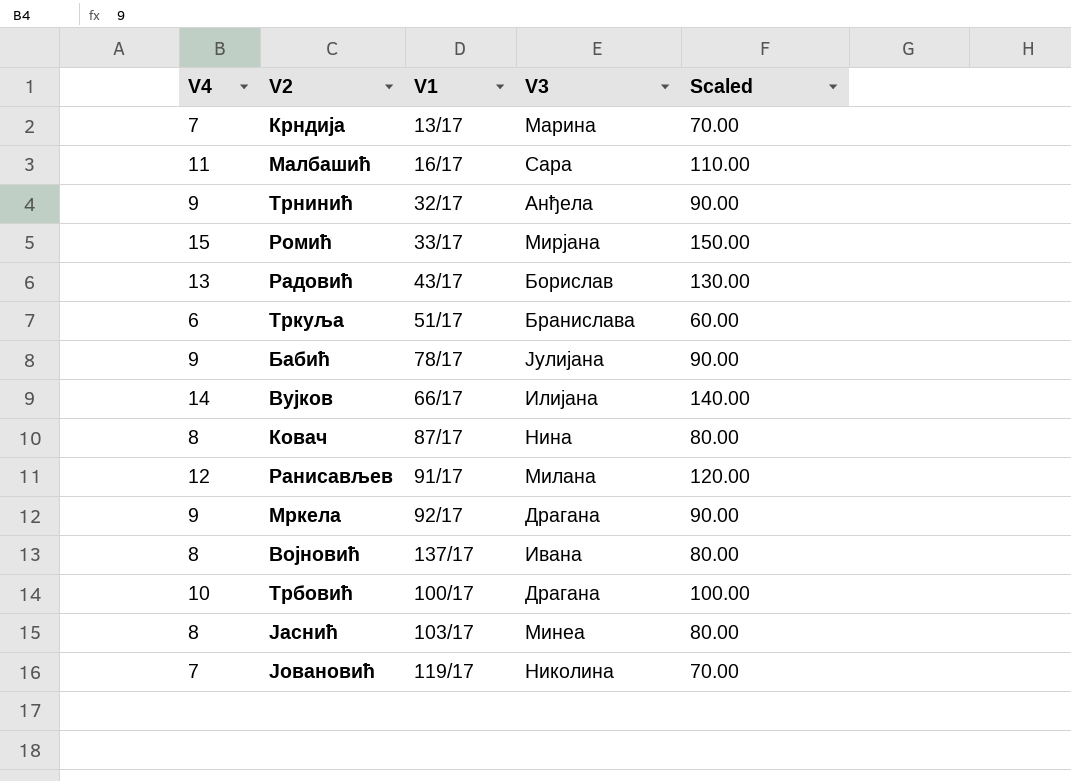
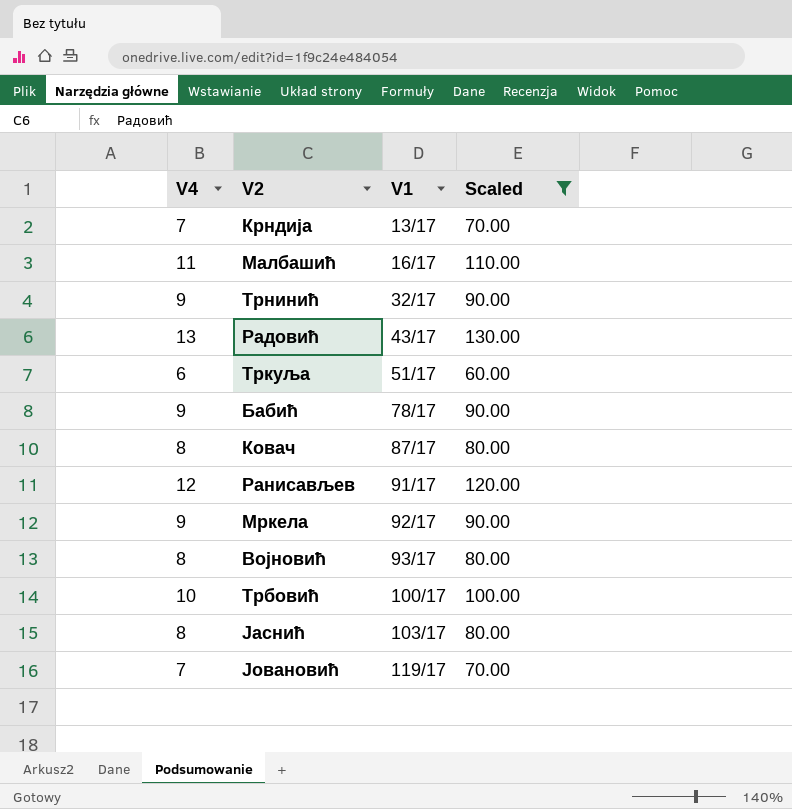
filter: none -> Scaled <= 130.00
column V3 | position: 4 -> none
Војновић | V1: 137/17 -> 93/17

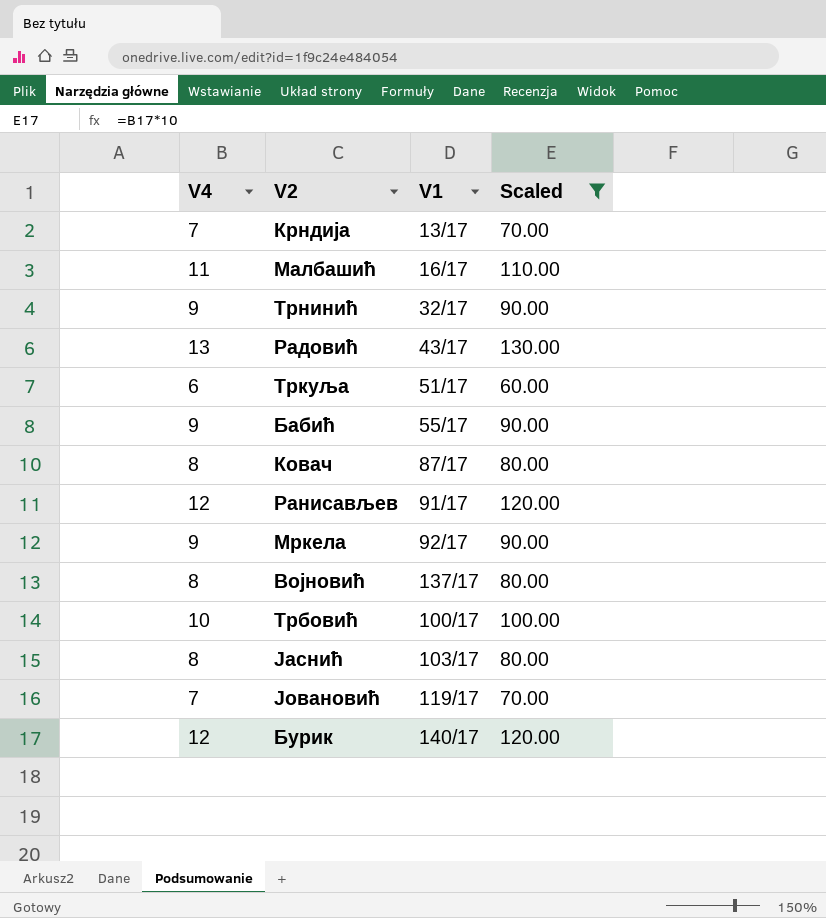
Бабић | V1: 78/17 -> 55/17
Војновић | V1: 93/17 -> 137/17
row Бурик: none -> 12 | 140/17 | 120.00

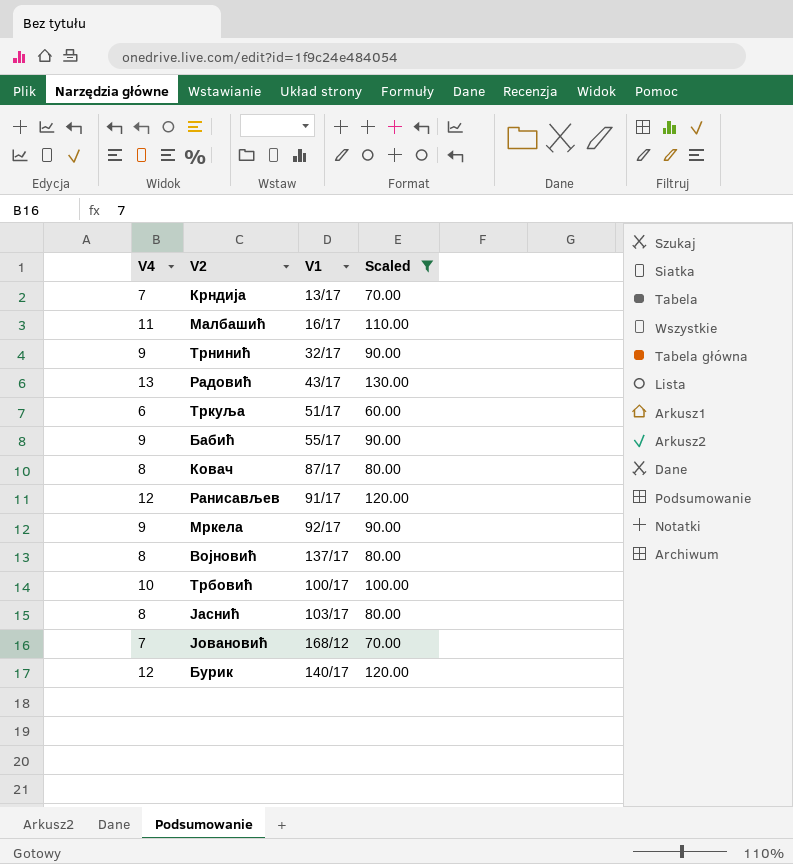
Јовановић | V1: 119/17 -> 168/12

